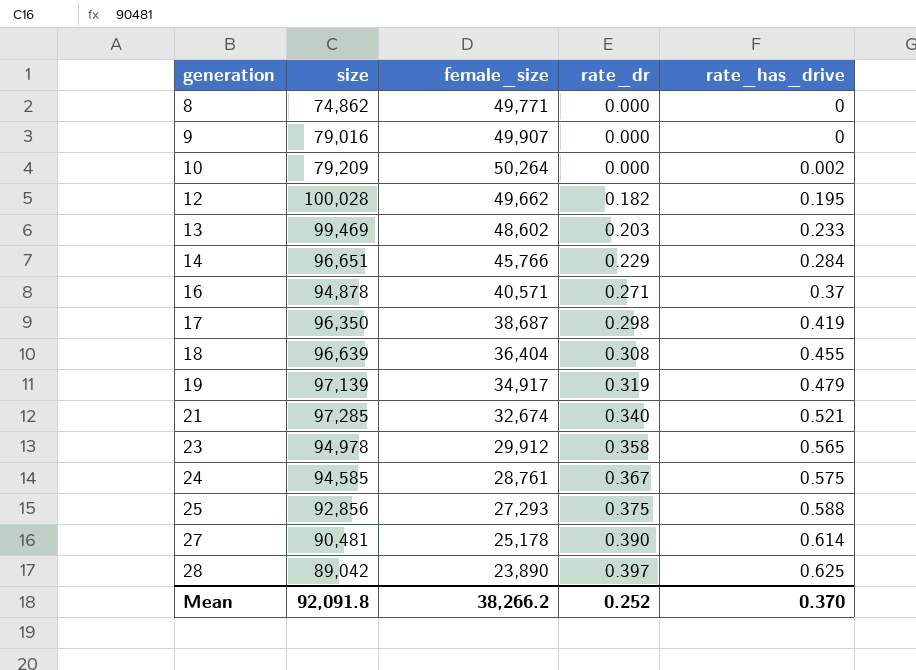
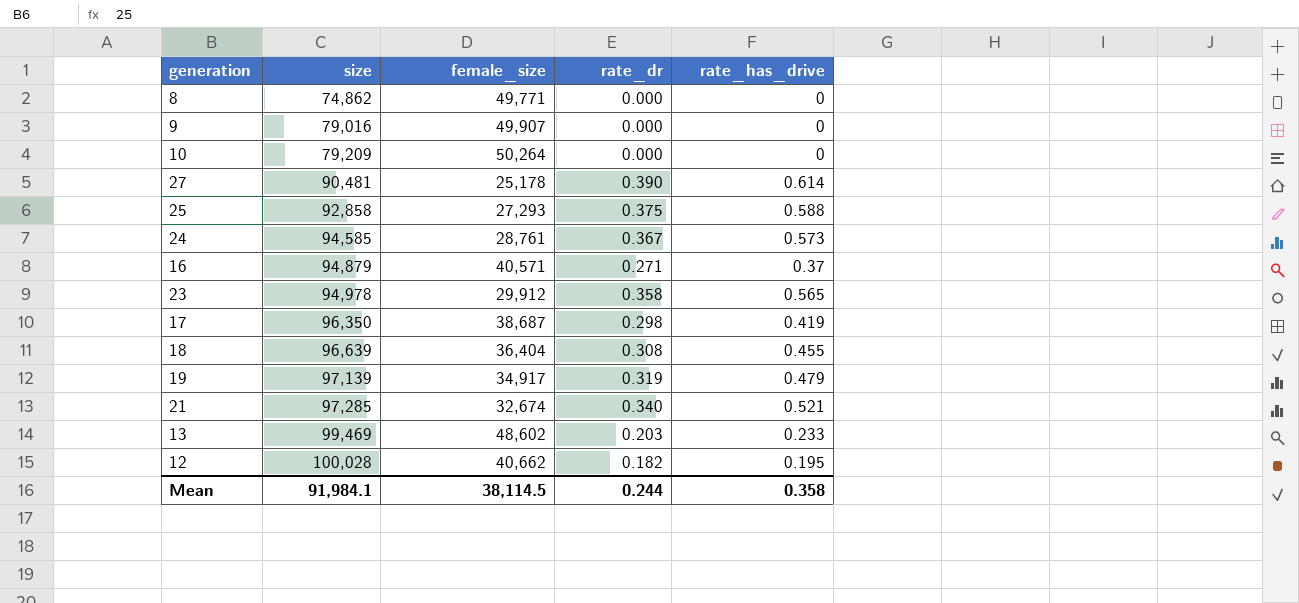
row order: generation ascending -> size ascending
row 14: 96,651 | 45,766 | 0.229 | 0.284 -> none
row 28: 89,042 | 23,890 | 0.397 | 0.625 -> none
10 | rate_has_drive: 0.002 -> 0
25 | size: 92,856 -> 92,858
24 | rate_has_drive: 0.575 -> 0.573
16 | size: 94,878 -> 94,879
12 | female_size: 49,662 -> 40,662
Mean | size: 92,091.8 -> 91,984.1
Mean | female_size: 38,266.2 -> 38,114.5
Mean | rate_dr: 0.252 -> 0.244
Mean | rate_has_drive: 0.370 -> 0.358

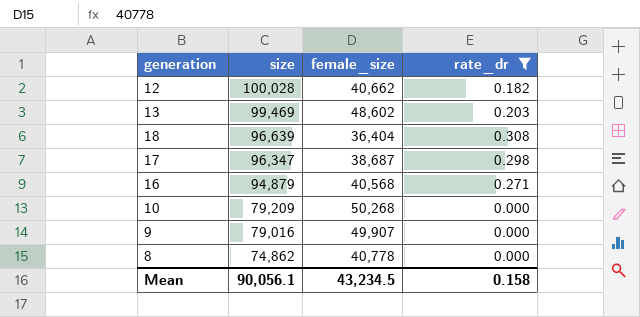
filter: none -> rate_dr <= 0.308
row order: size ascending -> size descending
column rate_has_drive | position: 5 -> none
17 | size: 96,350 -> 96,347
16 | female_size: 40,571 -> 40,568
10 | female_size: 50,264 -> 50,268
8 | female_size: 49,771 -> 40,778
Mean | size: 91,984.1 -> 90,056.1
Mean | female_size: 38,114.5 -> 43,234.5
Mean | rate_dr: 0.244 -> 0.158

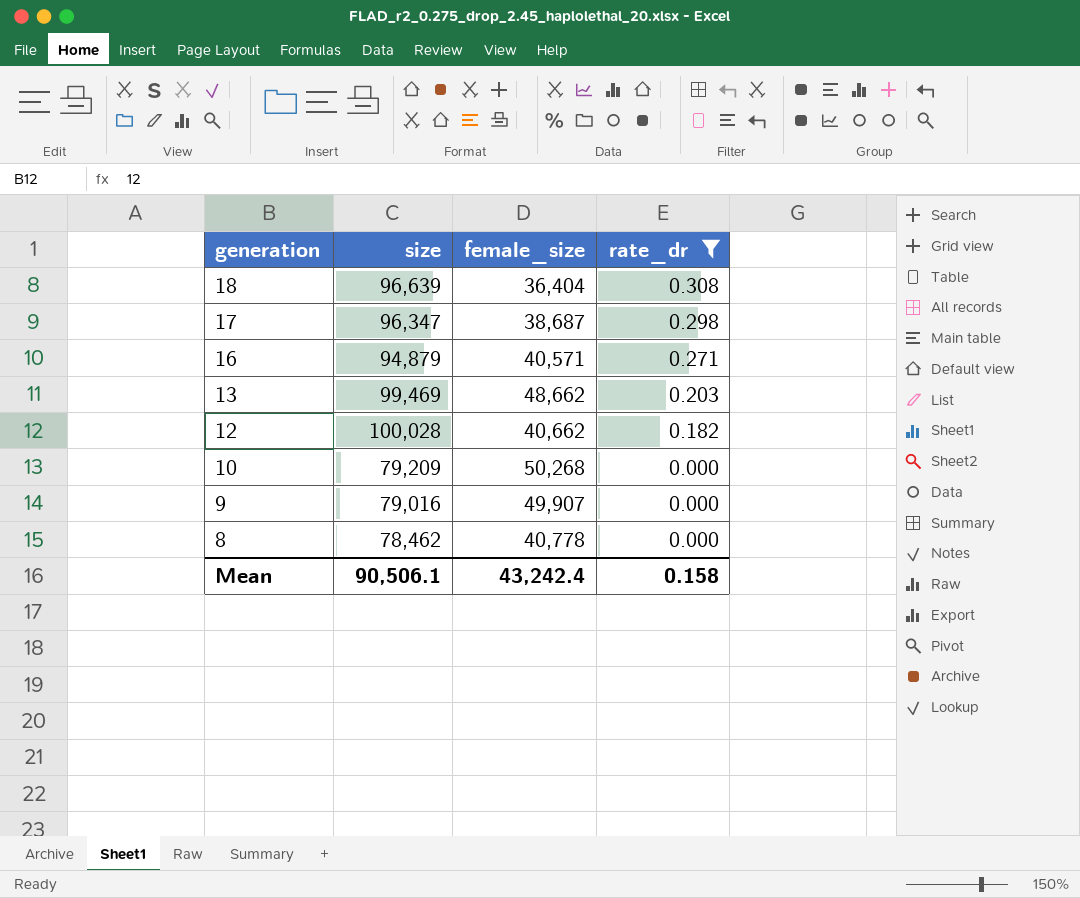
row order: size descending -> generation descending
16 | female_size: 40,568 -> 40,571
13 | female_size: 48,602 -> 48,662
8 | size: 74,862 -> 78,462
Mean | size: 90,056.1 -> 90,506.1
Mean | female_size: 43,234.5 -> 43,242.4

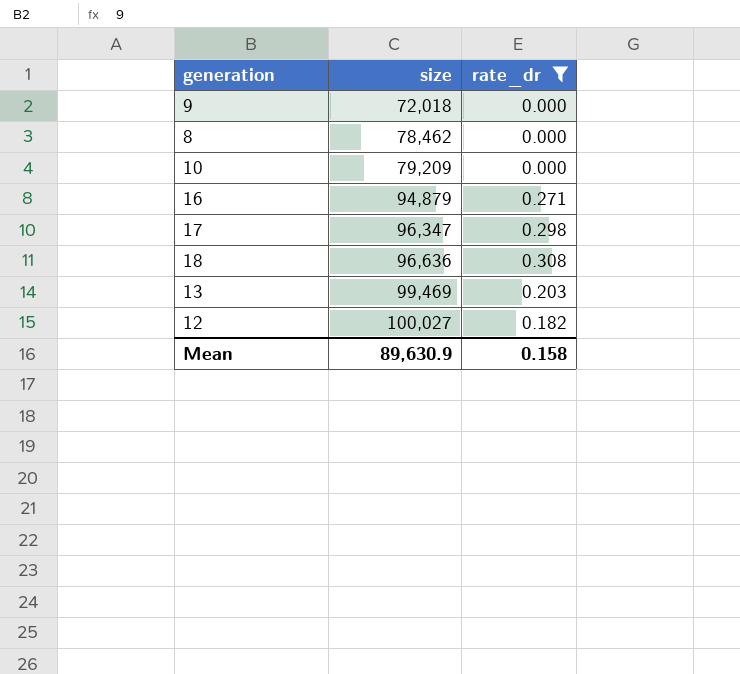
row order: generation descending -> size ascending
column female_size | position: 3 -> none
9 | size: 79,016 -> 72,018
18 | size: 96,639 -> 96,636
12 | size: 100,028 -> 100,027
Mean | size: 90,506.1 -> 89,630.9

